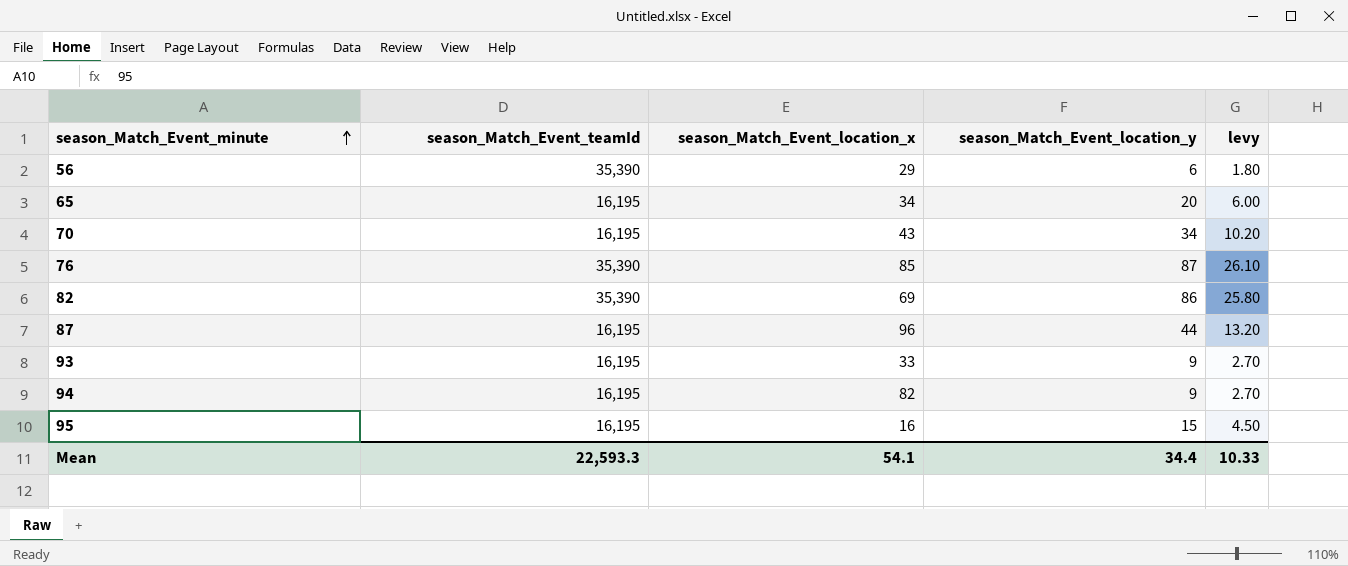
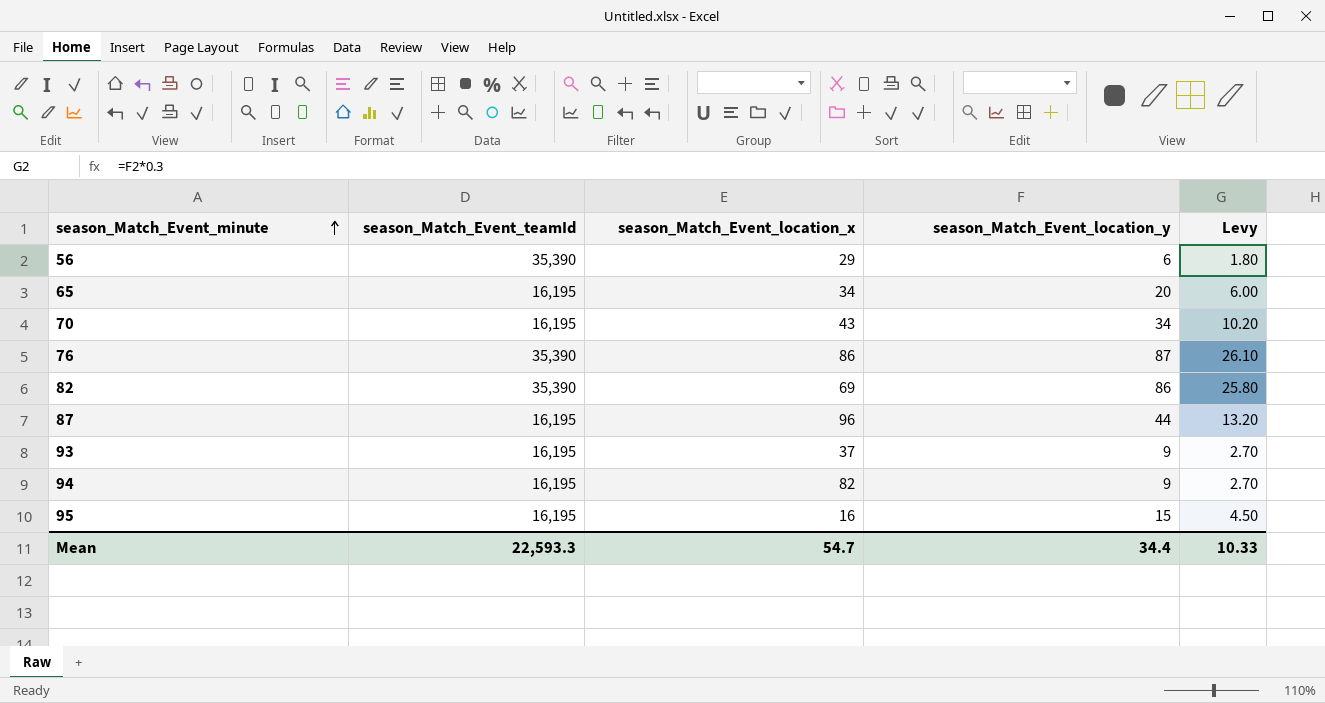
column name: levy -> Levy
76 | season_Match_Event_location_x: 85 -> 86
93 | season_Match_Event_location_x: 33 -> 37
Mean | season_Match_Event_location_x: 54.1 -> 54.7

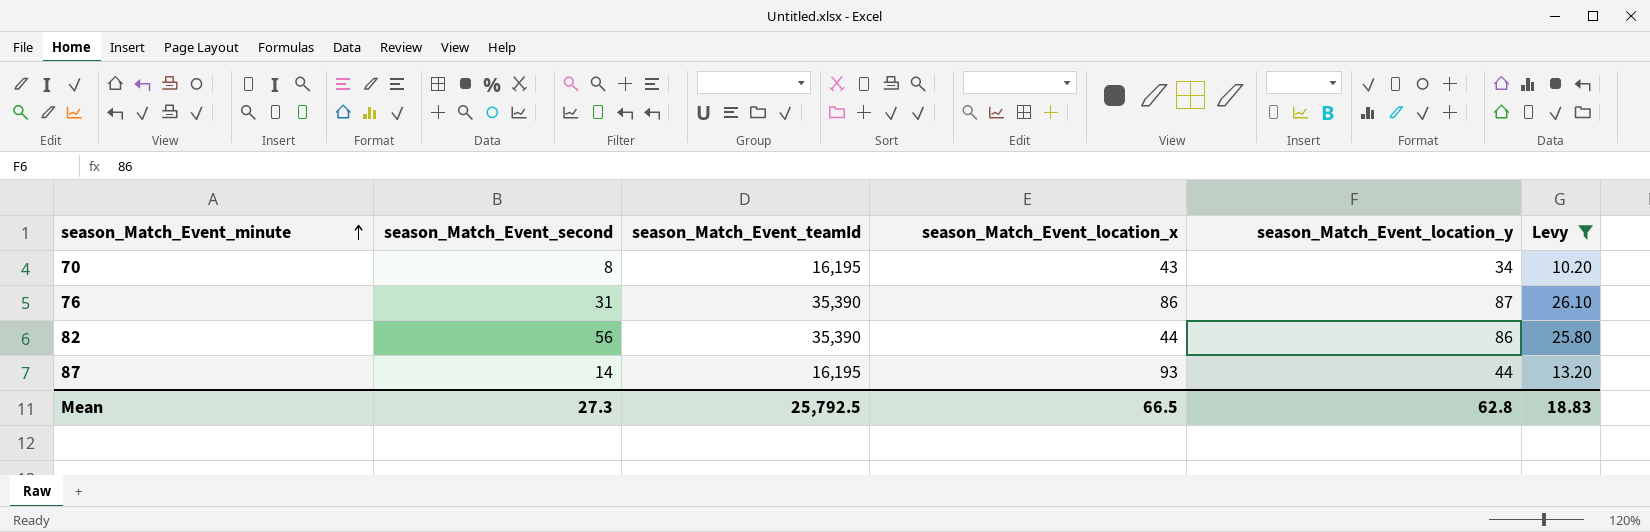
filter: none -> Levy >= 10.20
column season_Match_Event_second | position: none -> 2
82 | season_Match_Event_location_x: 69 -> 44
87 | season_Match_Event_location_x: 96 -> 93
Mean | season_Match_Event_teamId: 22,593.3 -> 25,792.5
Mean | season_Match_Event_location_x: 54.7 -> 66.5
Mean | season_Match_Event_location_y: 34.4 -> 62.8
Mean | Levy: 10.33 -> 18.83

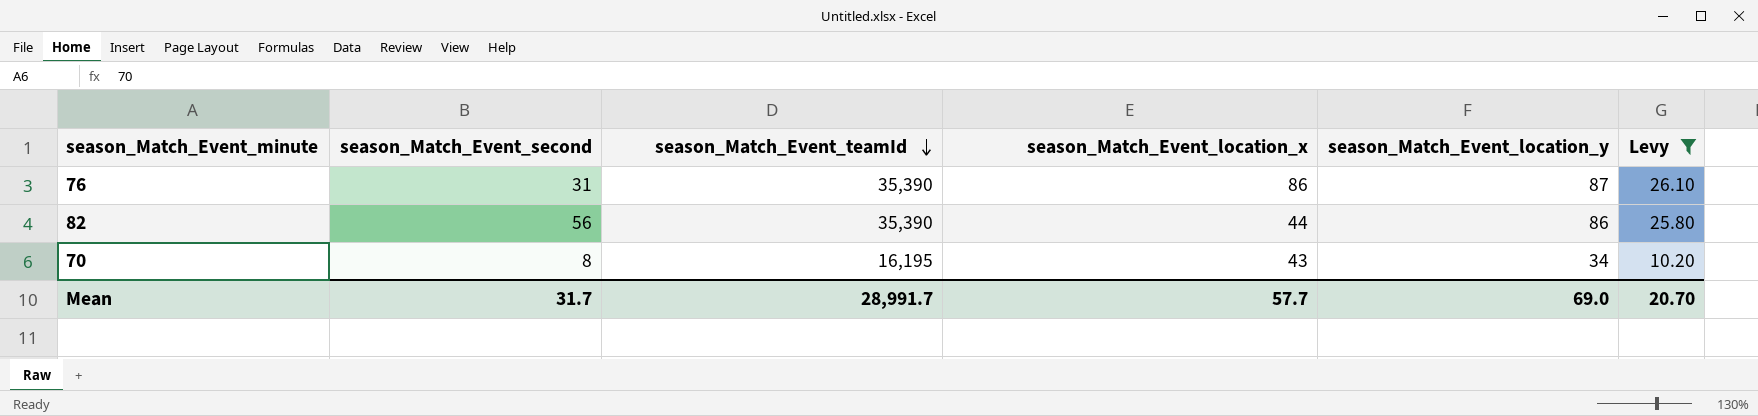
row order: season_Match_Event_minute ascending -> season_Match_Event_teamId descending
row 87: 14 | 16,195 | 93 | 44 | 13.20 -> none
Mean | season_Match_Event_second: 27.3 -> 31.7
Mean | season_Match_Event_teamId: 25,792.5 -> 28,991.7
Mean | season_Match_Event_location_x: 66.5 -> 57.7
Mean | season_Match_Event_location_y: 62.8 -> 69.0
Mean | Levy: 18.83 -> 20.70

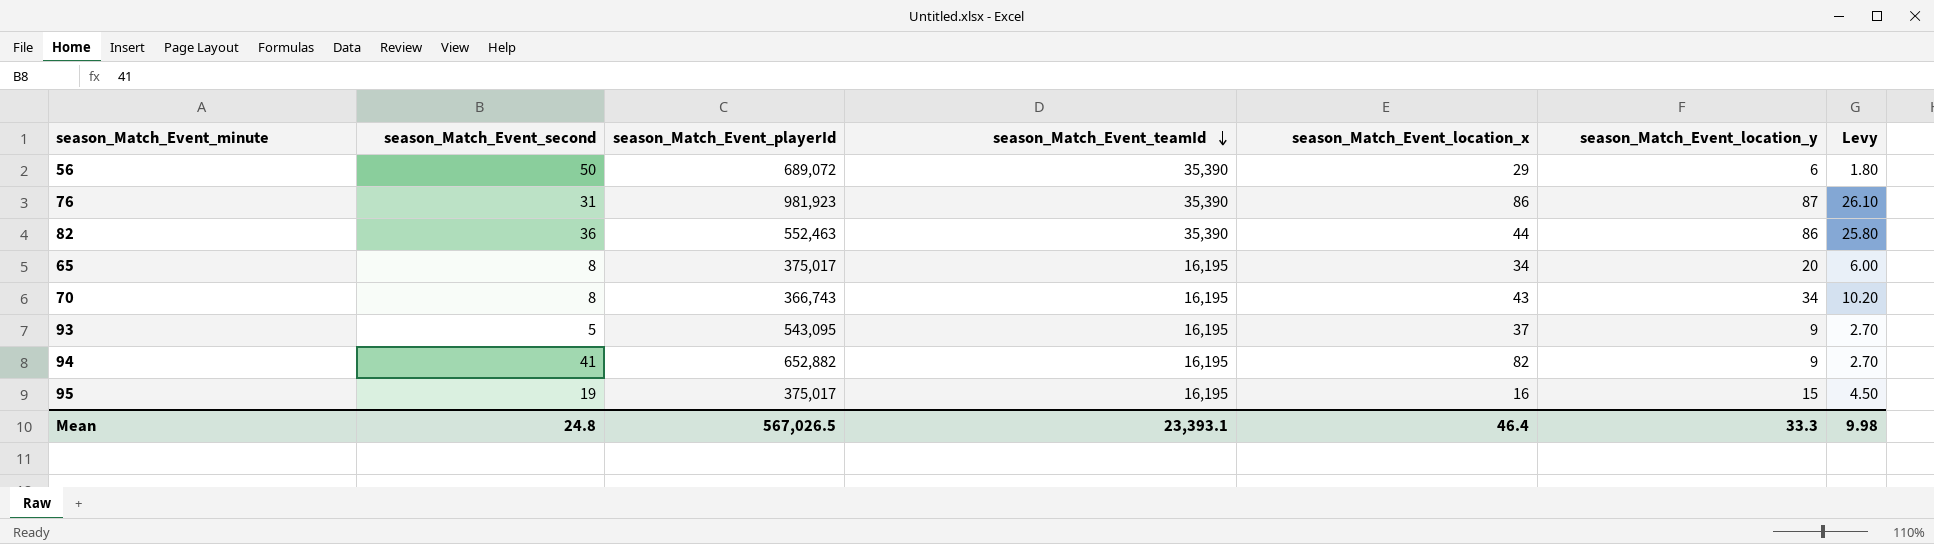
filter: Levy >= 10.20 -> none
column season_Match_Event_playerId | position: none -> 3
82 | season_Match_Event_second: 56 -> 36
Mean | season_Match_Event_second: 31.7 -> 24.8
Mean | season_Match_Event_teamId: 28,991.7 -> 23,393.1
Mean | season_Match_Event_location_x: 57.7 -> 46.4
Mean | season_Match_Event_location_y: 69.0 -> 33.3
Mean | Levy: 20.70 -> 9.98

